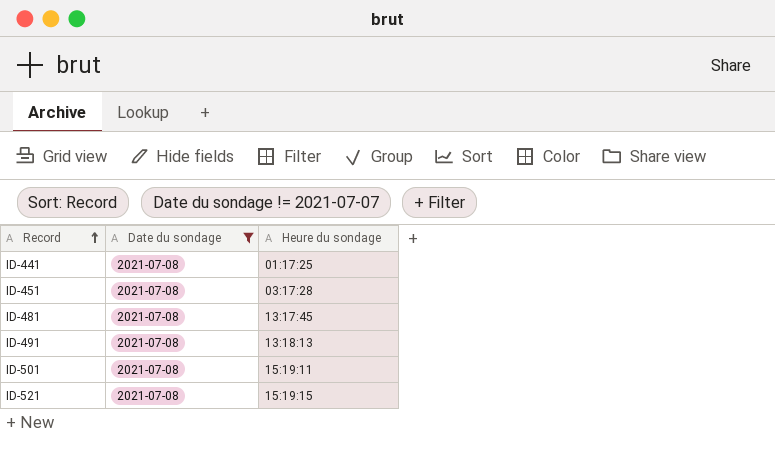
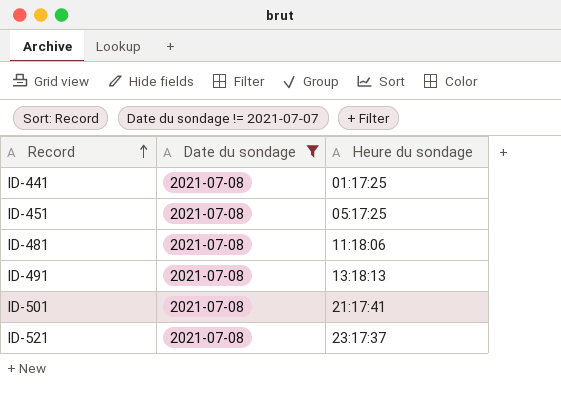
ID-451 | Heure du sondage: 03:17:28 -> 05:17:25
ID-481 | Heure du sondage: 13:17:45 -> 11:18:06
ID-501 | Heure du sondage: 15:19:11 -> 21:17:41
ID-521 | Heure du sondage: 15:19:15 -> 23:17:37

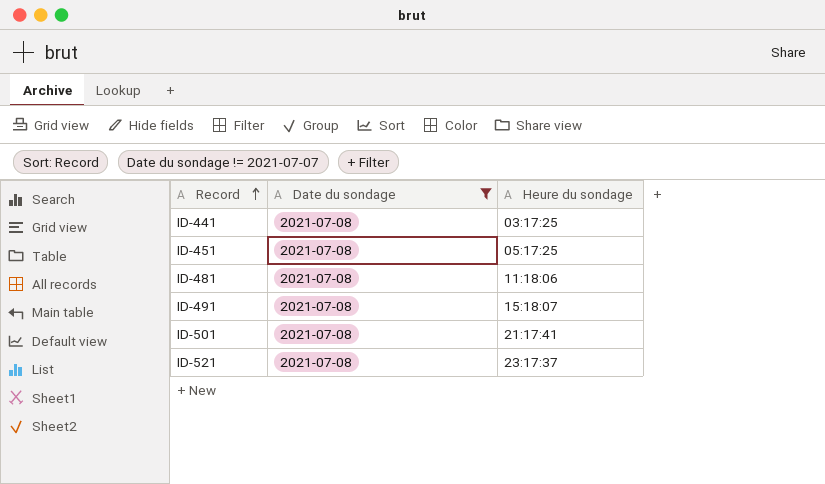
ID-441 | Heure du sondage: 01:17:25 -> 03:17:25
ID-491 | Heure du sondage: 13:18:13 -> 15:18:07

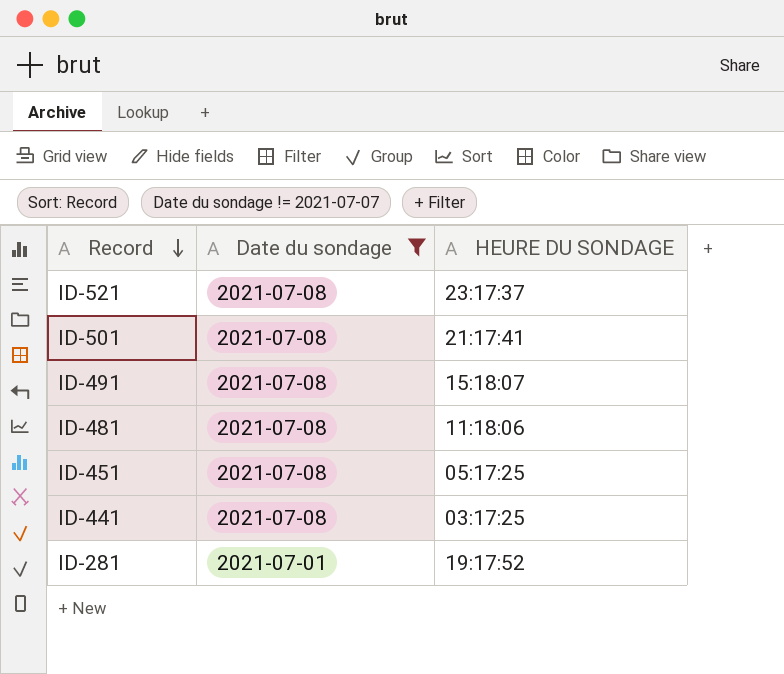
row order: Record ascending -> Record descending
column name: Heure du sondage -> HEURE DU SONDAGE
row ID-281: none -> 2021-07-01 | 19:17:52

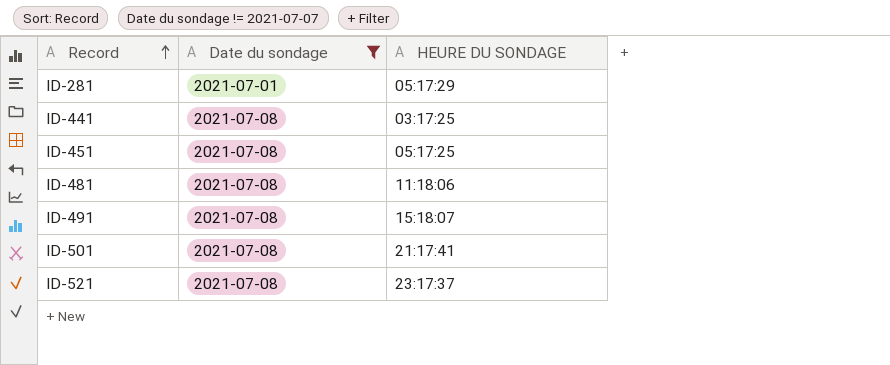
row order: Record descending -> Record ascending
ID-281 | HEURE DU SONDAGE: 19:17:52 -> 05:17:29

